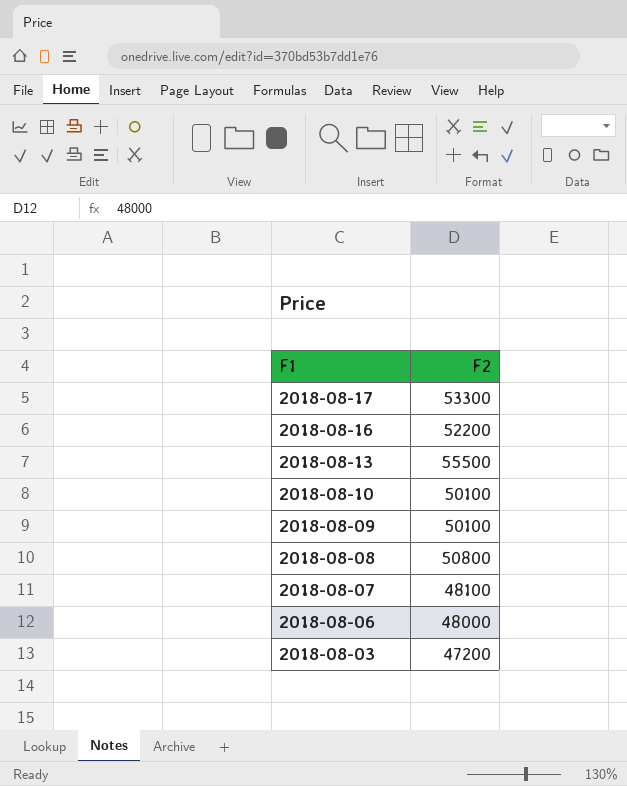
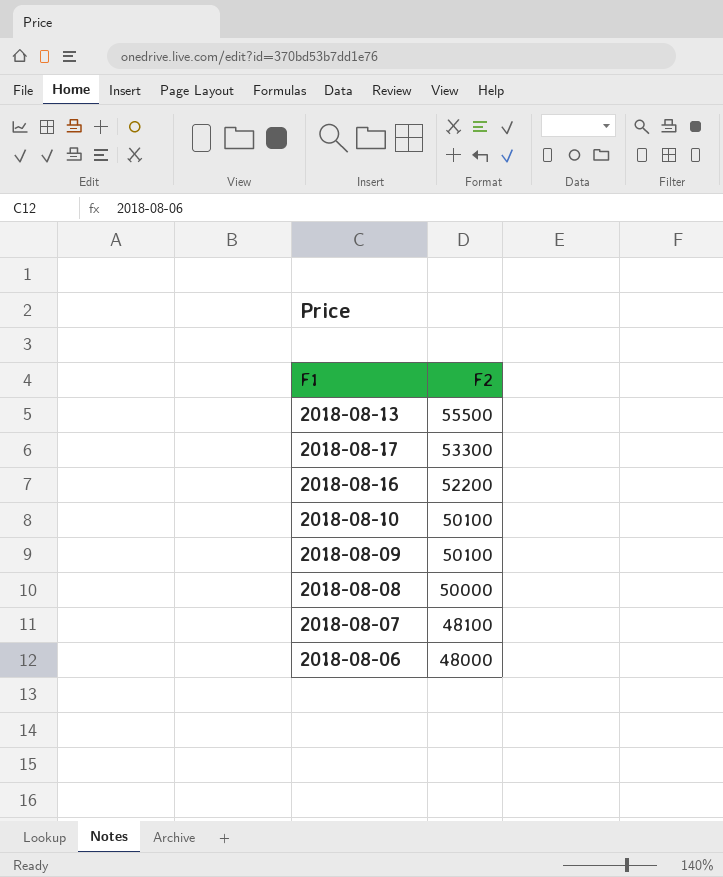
row order: F1 descending -> F2 descending
row 2018-08-03: 47200 -> none
2018-08-08 | F2: 50800 -> 50000

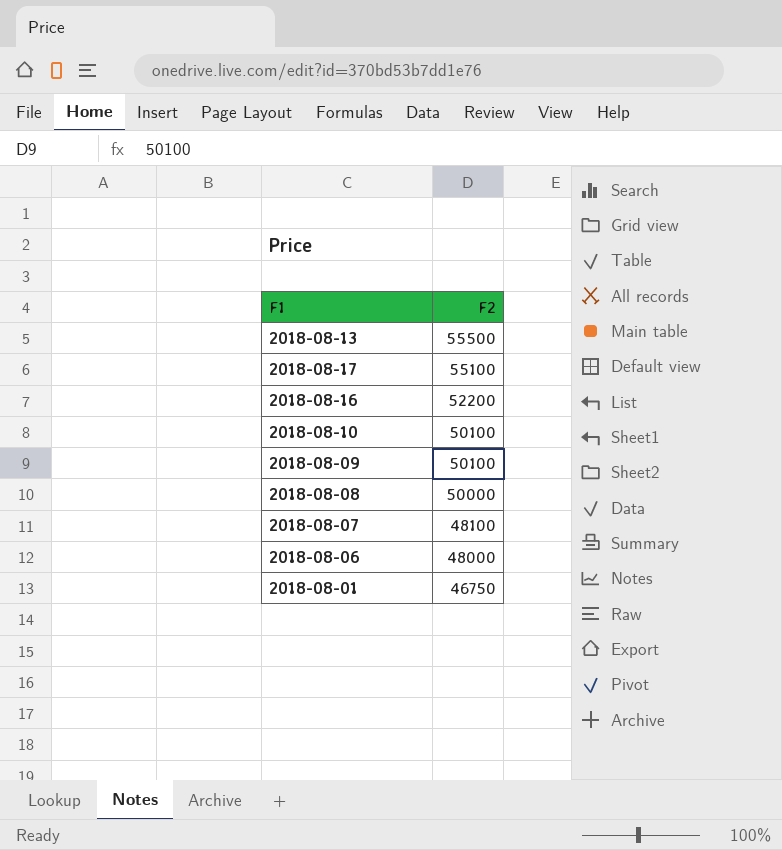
2018-08-17 | F2: 53300 -> 55100
row 2018-08-01: none -> 46750

